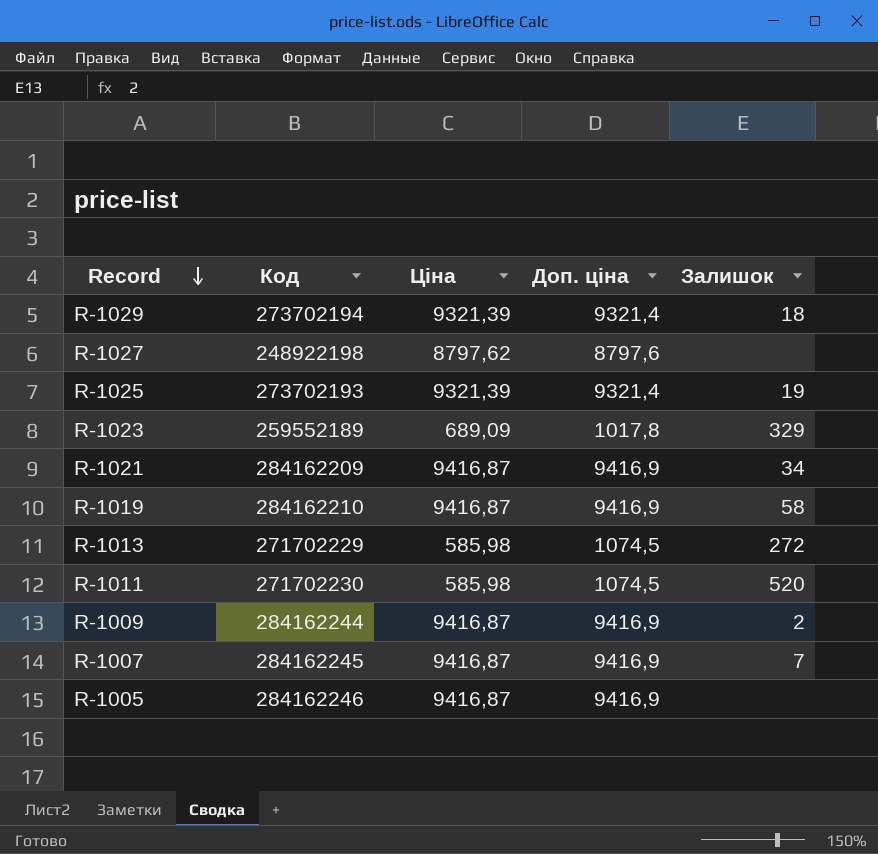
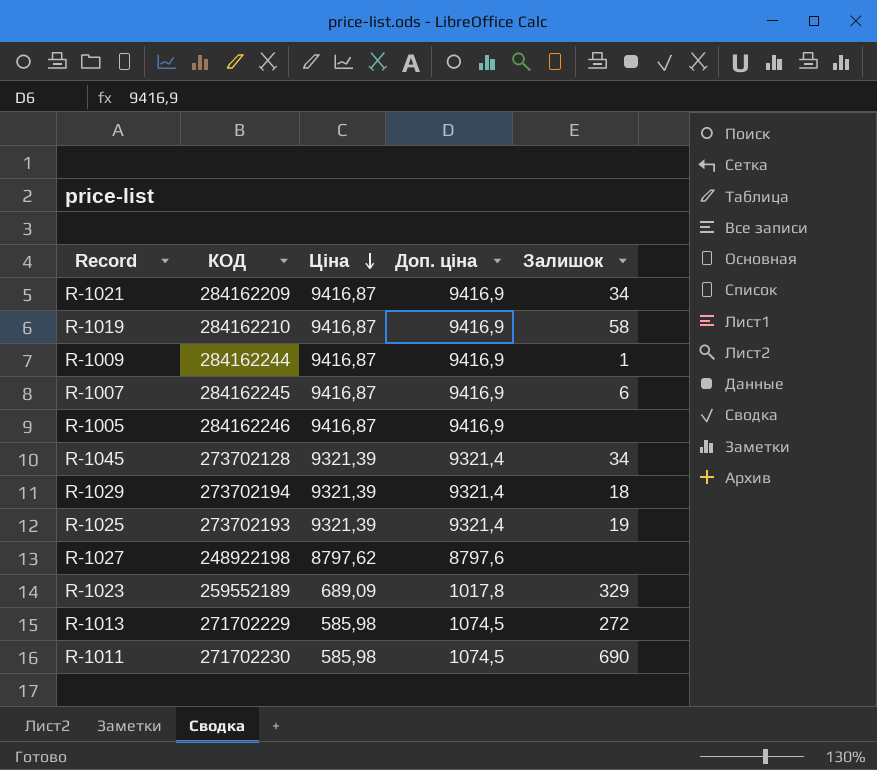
row order: Record descending -> Ціна descending
column name: Код -> КОД
R-1009 | Залишок: 2 -> 1
R-1007 | Залишок: 7 -> 6
row R-1045: none -> 273702128 | 9321,39 | 9321,4 | 34
R-1011 | Залишок: 520 -> 690

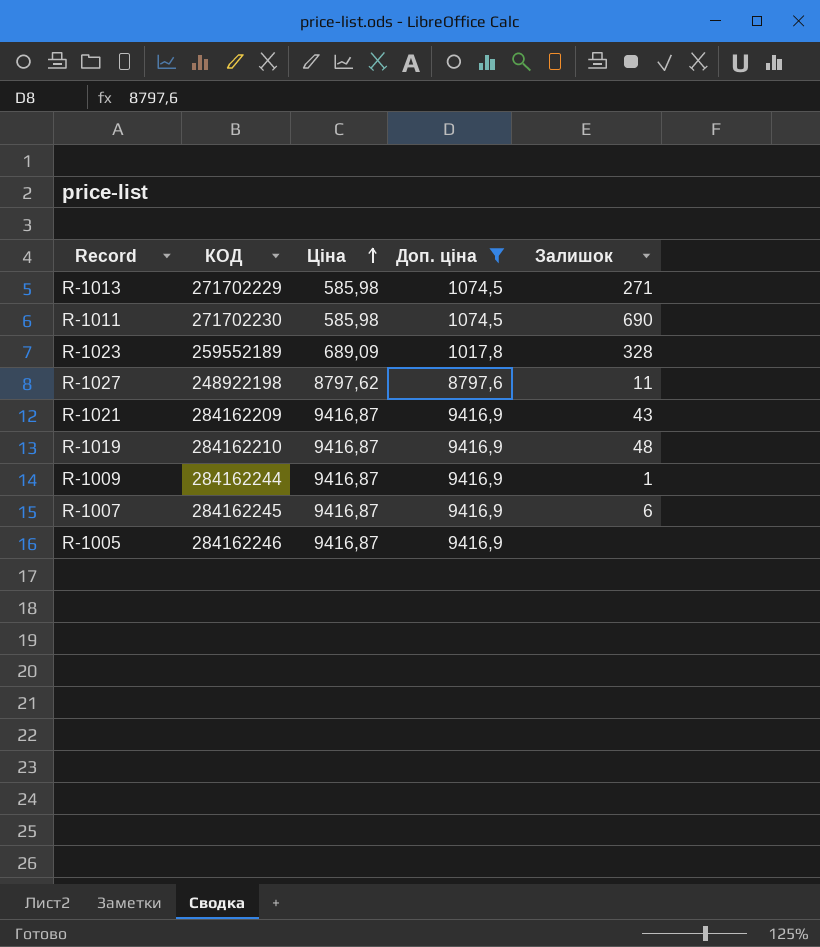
filter: none -> Доп. ціна != 9321,4
row order: Ціна descending -> Ціна ascending
R-1013 | Залишок: 272 -> 271
R-1023 | Залишок: 329 -> 328
R-1027 | Залишок: none -> 11
R-1021 | Залишок: 34 -> 43
R-1019 | Залишок: 58 -> 48

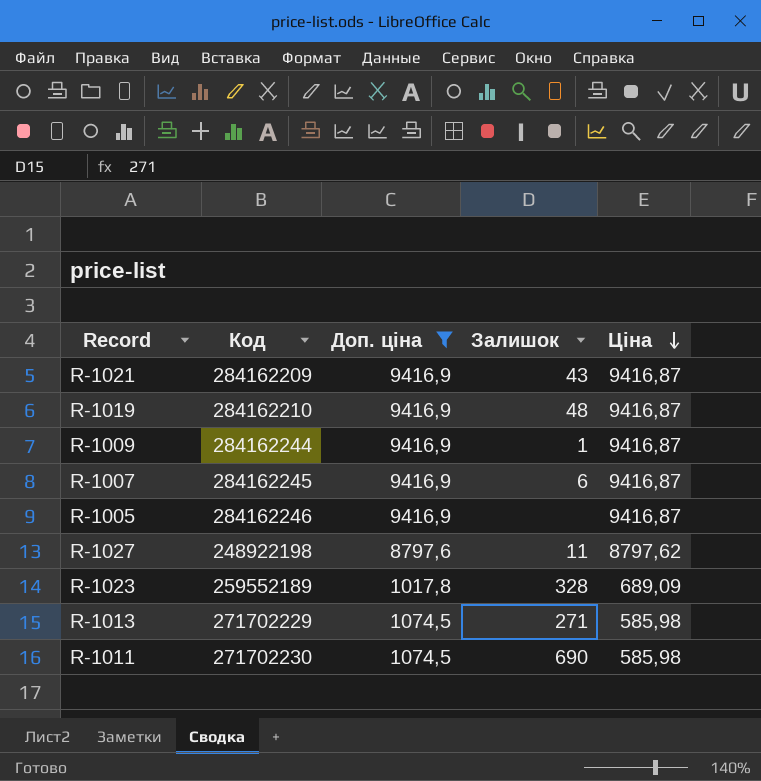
row order: Ціна ascending -> Ціна descending
column name: КОД -> Код
column Ціна | position: 3 -> 5

